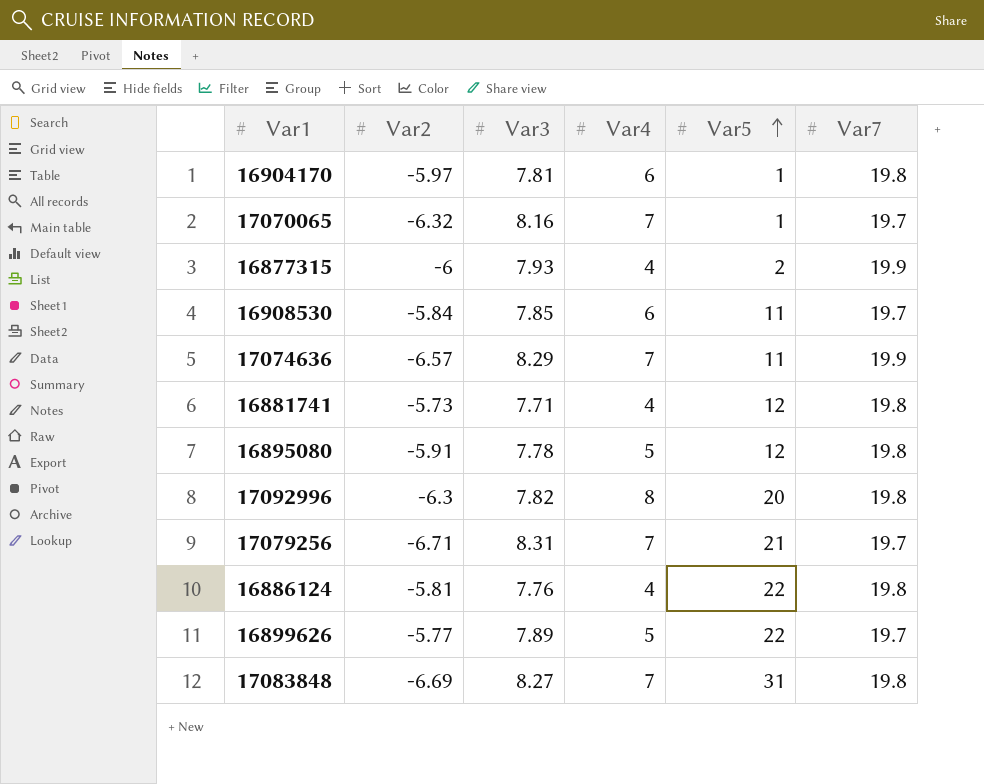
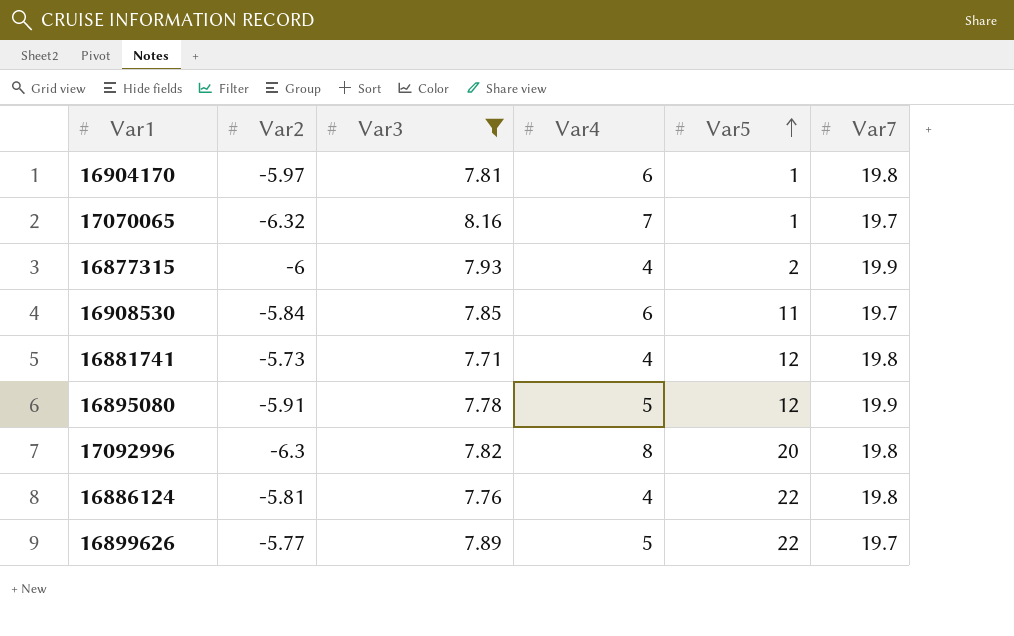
filter: none -> Var3 <= 8.16
16895080 | Var7: 19.8 -> 19.9

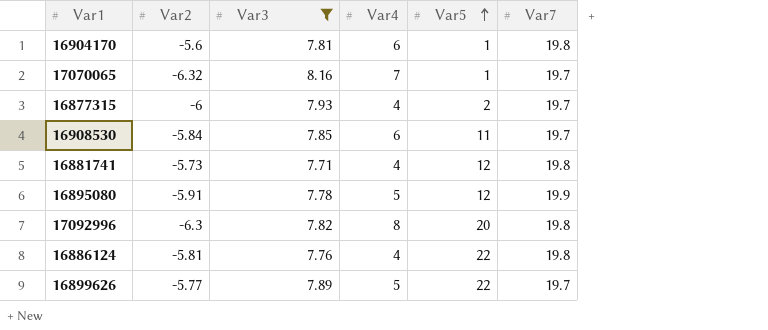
16904170 | Var2: -5.97 -> -5.6
16877315 | Var7: 19.9 -> 19.7

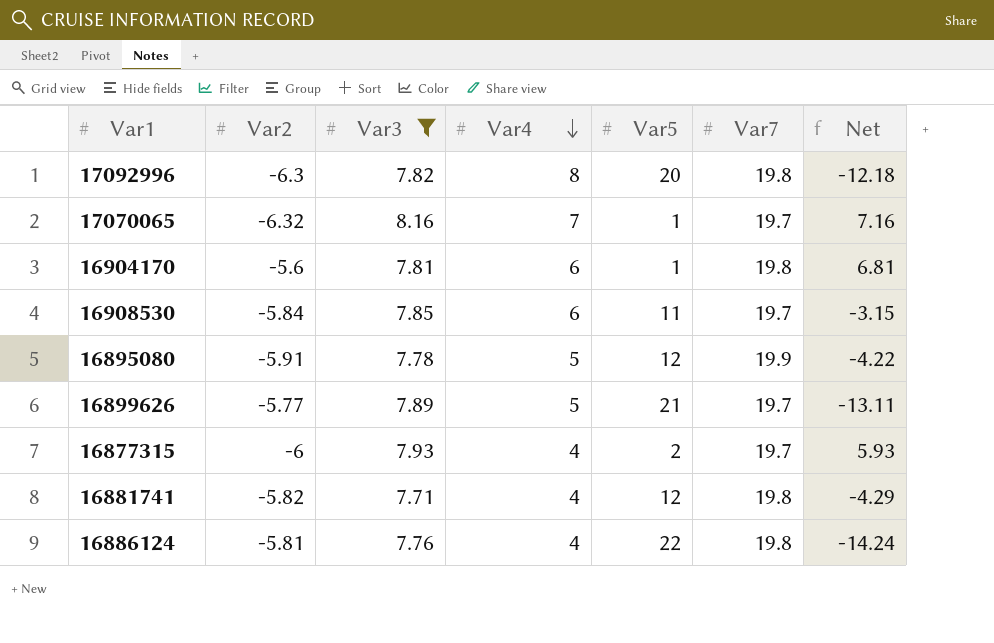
row order: Var5 ascending -> Var4 descending
column Net | formula: none -> [Var3] - [Var5]
16899626 | Var5: 22 -> 21
16881741 | Var2: -5.73 -> -5.82

